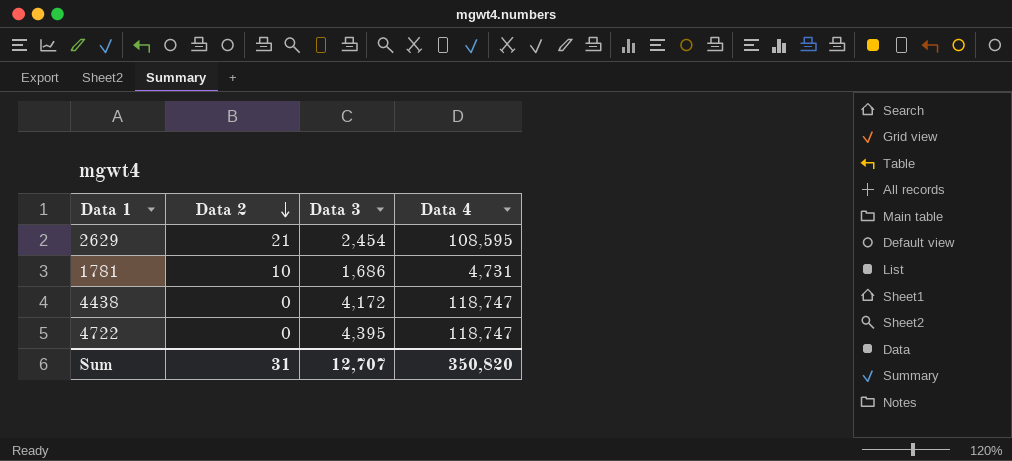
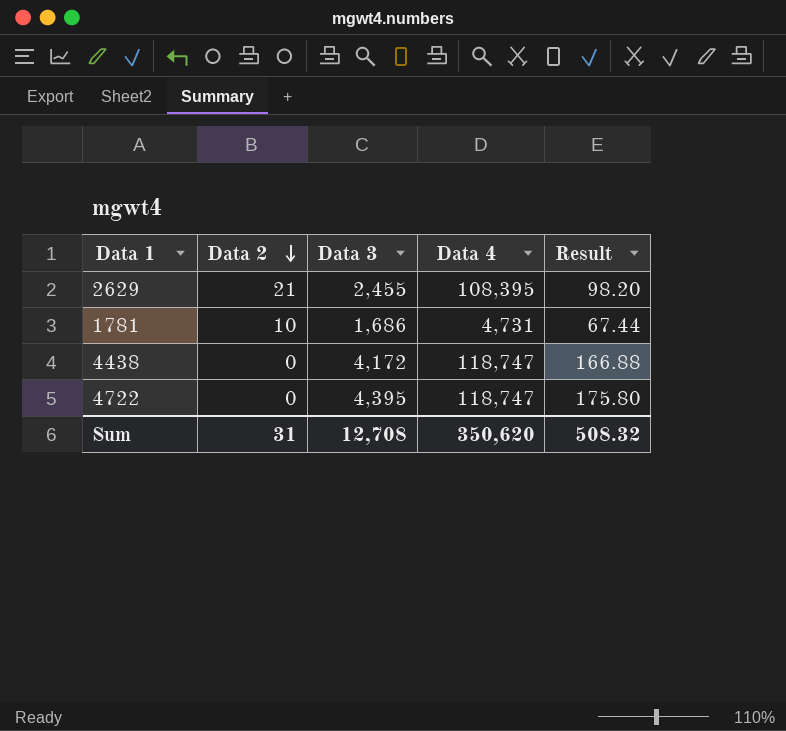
column Result | formula: none -> [Data 3] * 0.04
2629 | Data 3: 2,454 -> 2,455
2629 | Data 4: 108,595 -> 108,395
Sum | Data 3: 12,707 -> 12,708
Sum | Data 4: 350,820 -> 350,620

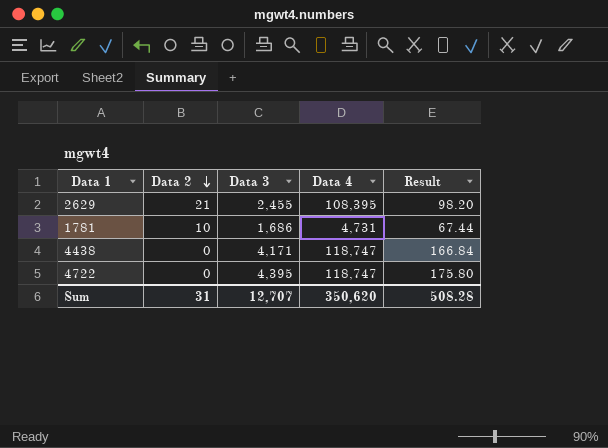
4438 | Data 3: 4,172 -> 4,171
4438 | Result: 166.88 -> 166.84
Sum | Data 3: 12,708 -> 12,707
Sum | Result: 508.32 -> 508.28

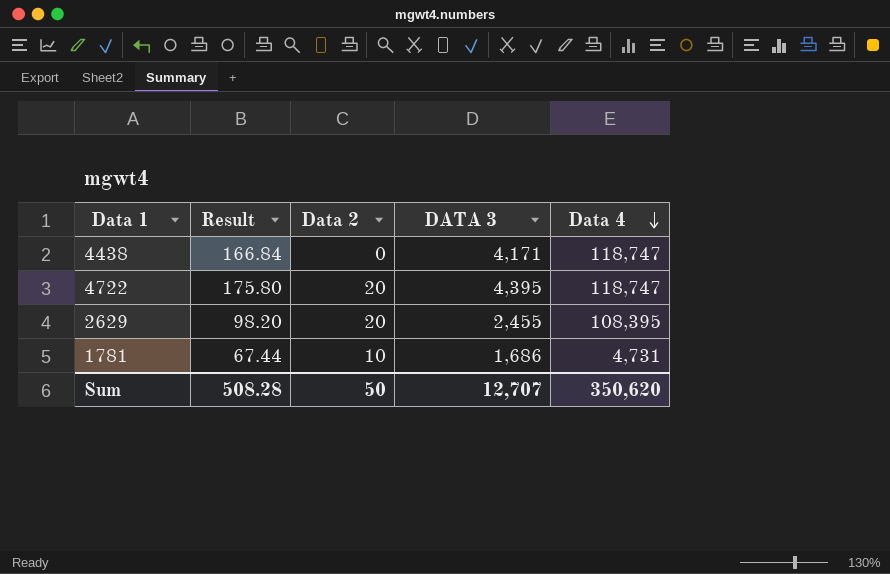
row order: Data 2 descending -> Data 4 descending
column Result | position: 5 -> 2
column name: Data 3 -> DATA 3
4722 | Data 2: 0 -> 20
2629 | Data 2: 21 -> 20
Sum | Data 2: 31 -> 50

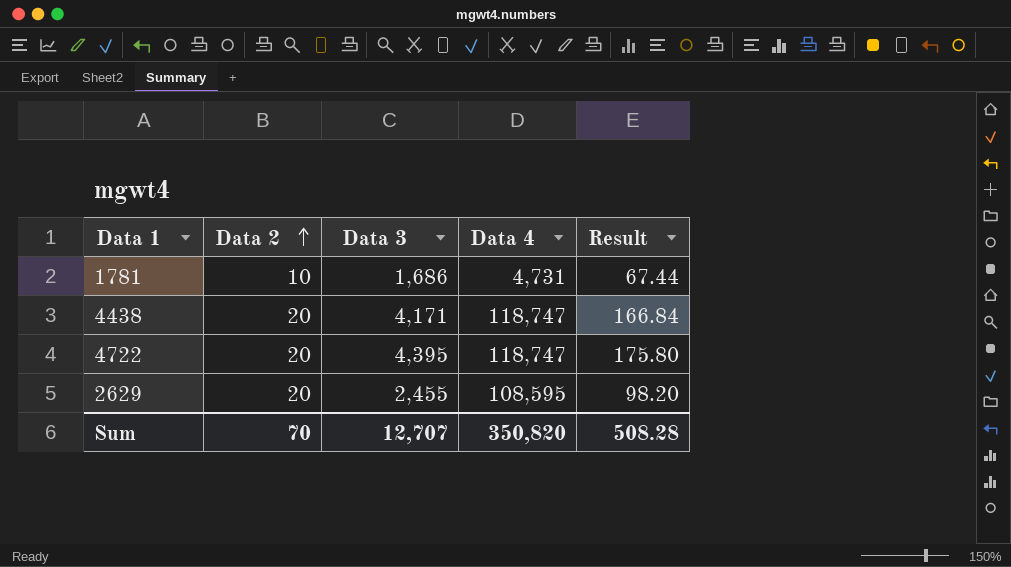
row order: Data 4 descending -> Data 2 ascending
column name: DATA 3 -> Data 3
column Result | position: 2 -> 5
4438 | Data 2: 0 -> 20
2629 | Data 4: 108,395 -> 108,595
Sum | Data 2: 50 -> 70
Sum | Data 4: 350,620 -> 350,820

